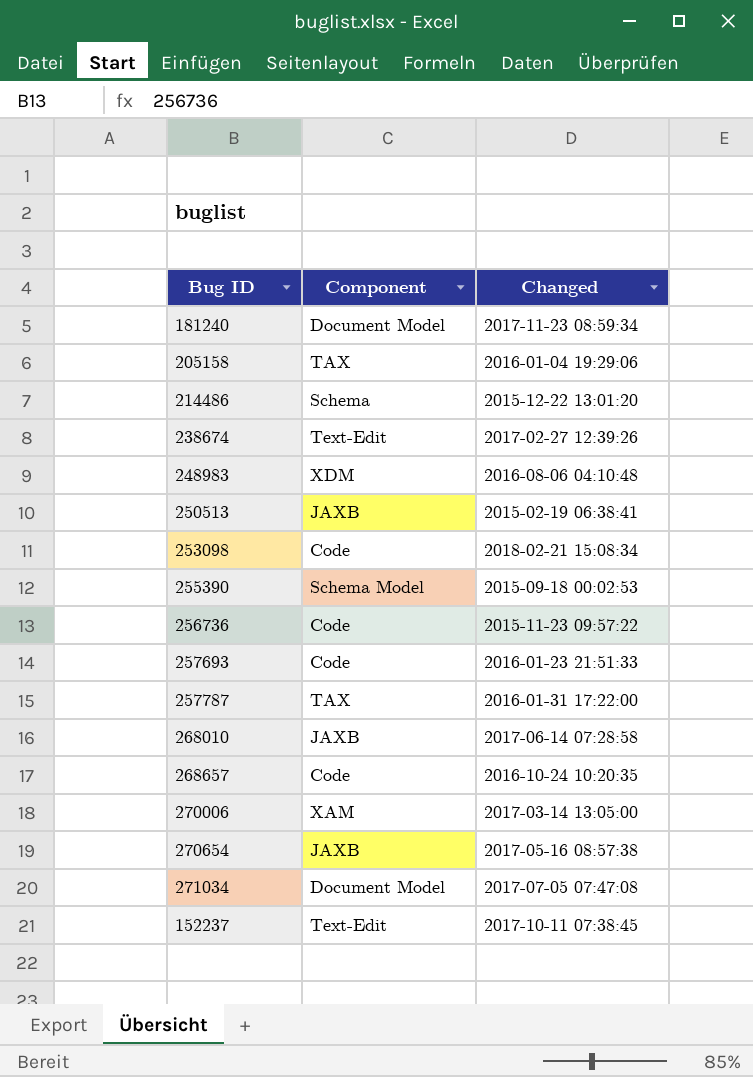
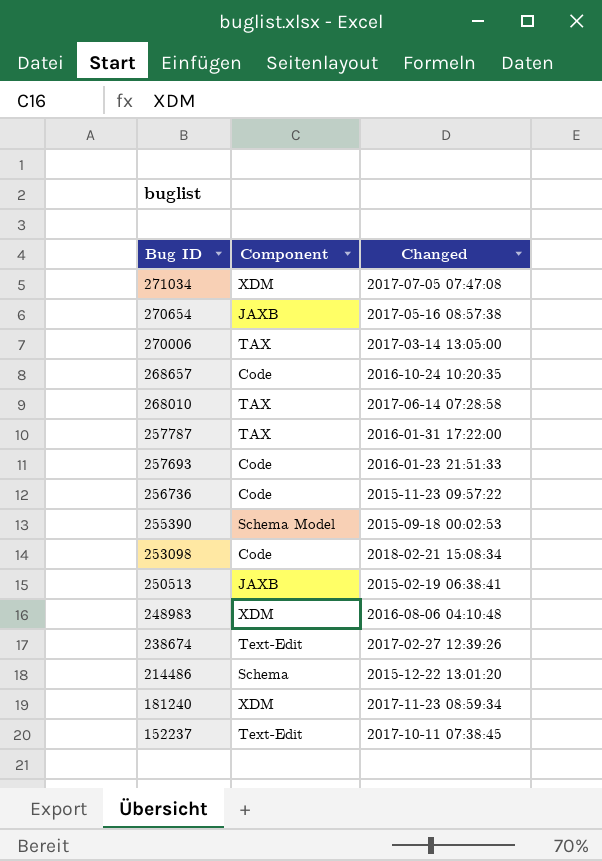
row order: none -> Bug ID descending
row 205158: TAX | 2016-01-04 19:29:06 -> none
271034 | Component: Document Model -> XDM
270006 | Component: XAM -> TAX
268010 | Component: JAXB -> TAX
181240 | Component: Document Model -> XDM

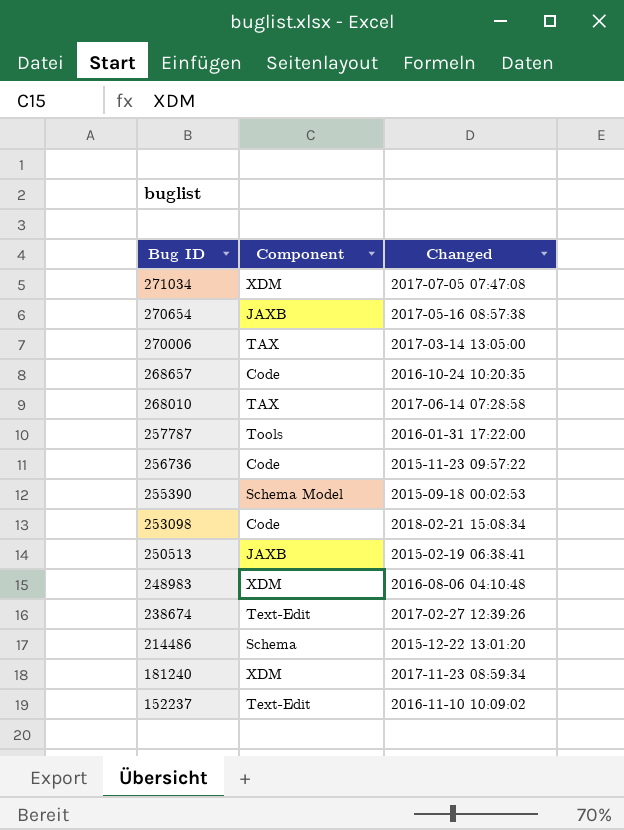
row 257693: Code | 2016-01-23 21:51:33 -> none
257787 | Component: TAX -> Tools
152237 | Changed: 2017-10-11 07:38:45 -> 2016-11-10 10:09:02

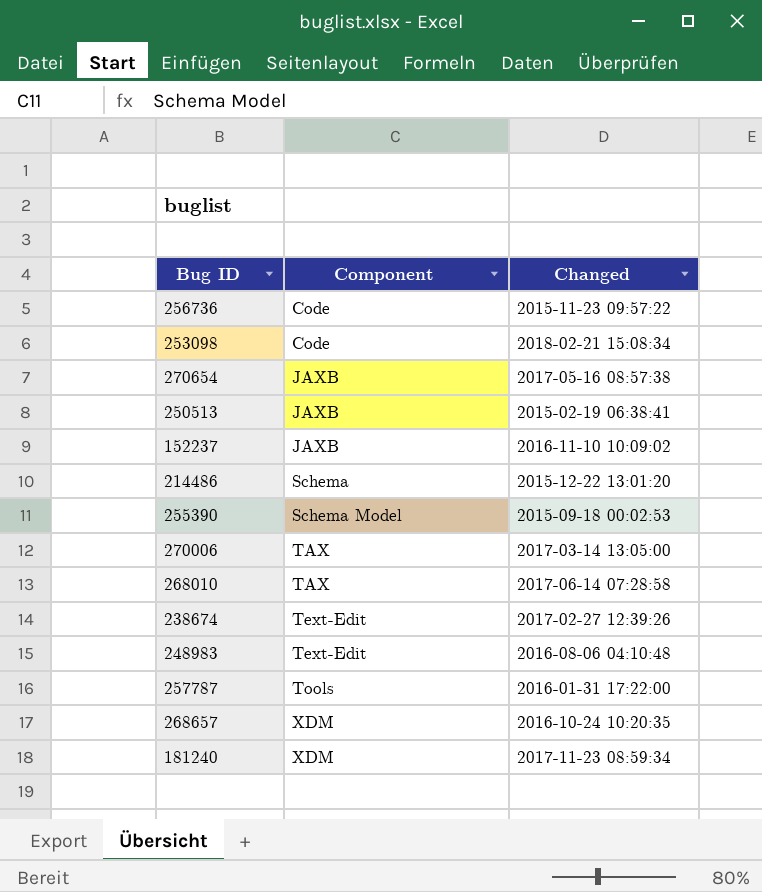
row order: Bug ID descending -> Component ascending
row 271034: XDM | 2017-07-05 07:47:08 -> none
152237 | Component: Text-Edit -> JAXB
248983 | Component: XDM -> Text-Edit
268657 | Component: Code -> XDM

